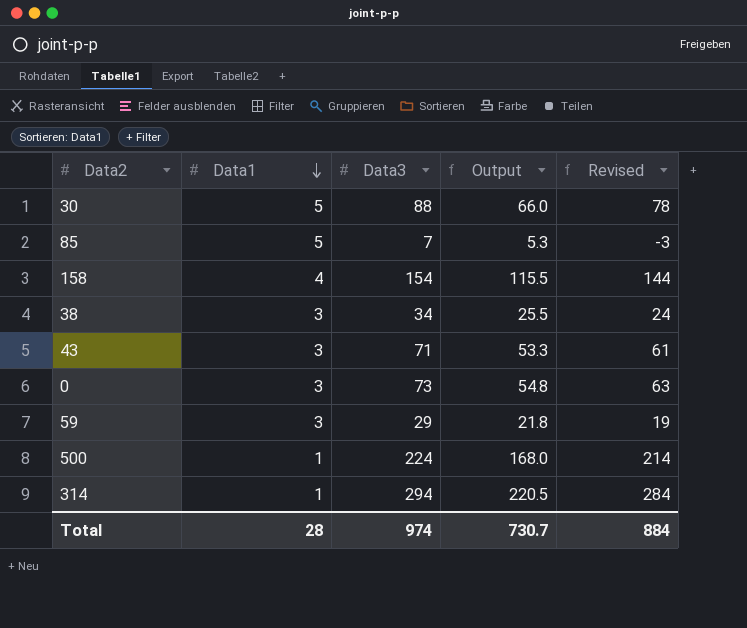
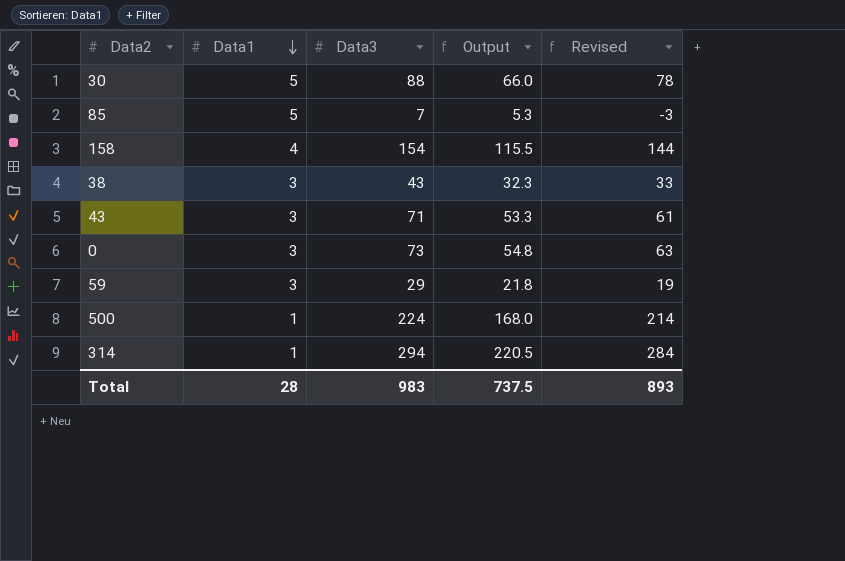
38 | Data3: 34 -> 43
38 | Output: 25.5 -> 32.3
38 | Revised: 24 -> 33
Total | Data3: 974 -> 983
Total | Output: 730.7 -> 737.5
Total | Revised: 884 -> 893

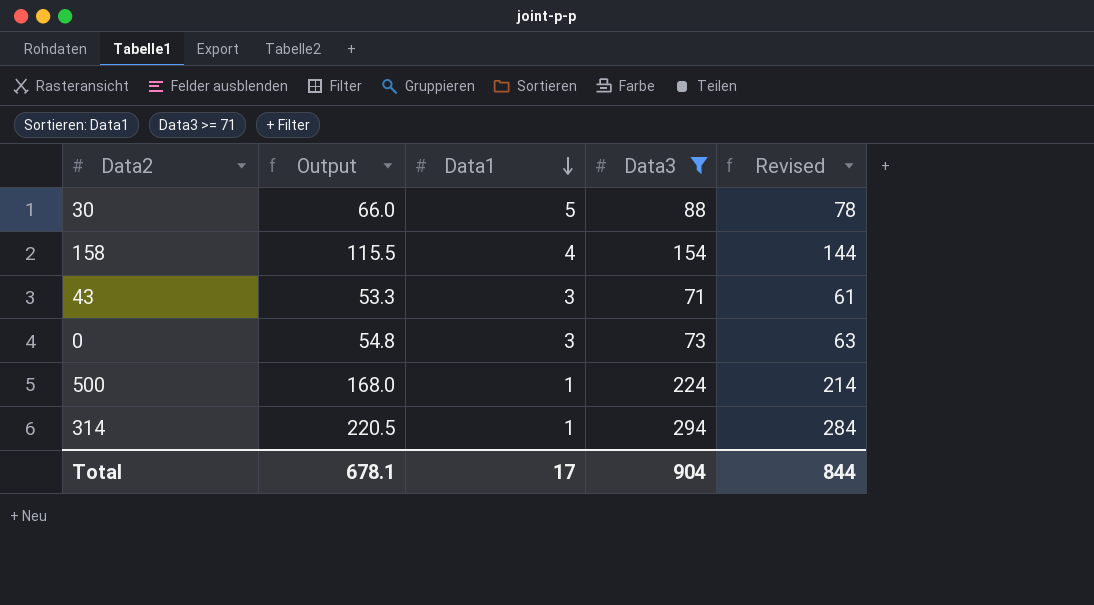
filter: none -> Data3 >= 71
column Output | position: 4 -> 2
Total | Output: 737.5 -> 678.1
Total | Data1: 28 -> 17
Total | Data3: 983 -> 904
Total | Revised: 893 -> 844

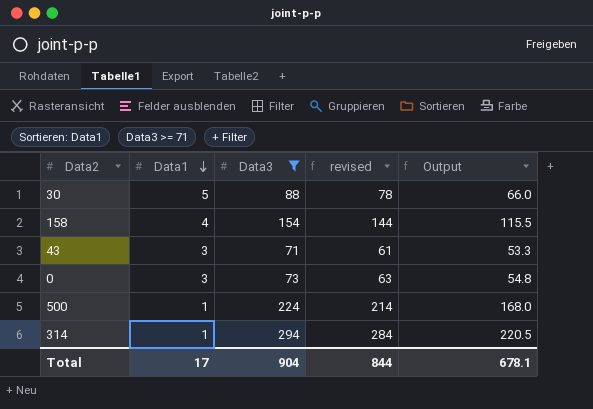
column name: Revised -> revised
column Output | position: 2 -> 5

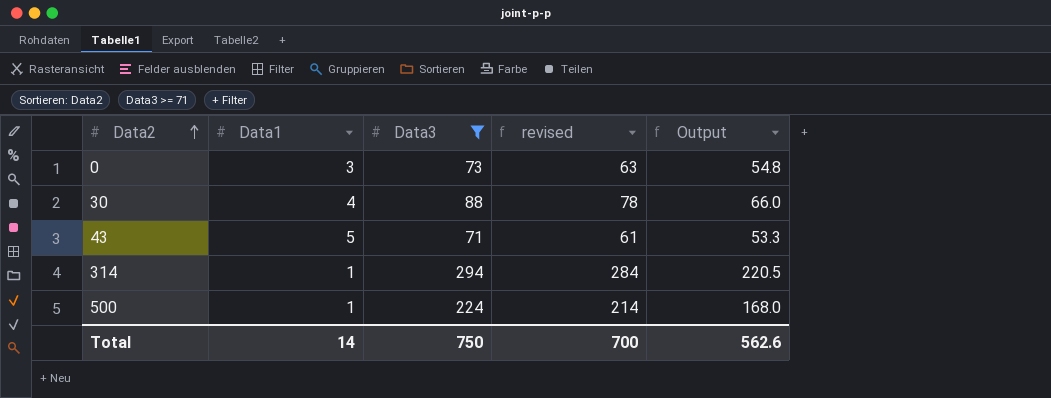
row order: Data1 descending -> Data2 ascending
row 158: 4 | 154 | 144 | 115.5 -> none
30 | Data1: 5 -> 4
43 | Data1: 3 -> 5
Total | Data1: 17 -> 14
Total | Data3: 904 -> 750
Total | revised: 844 -> 700
Total | Output: 678.1 -> 562.6

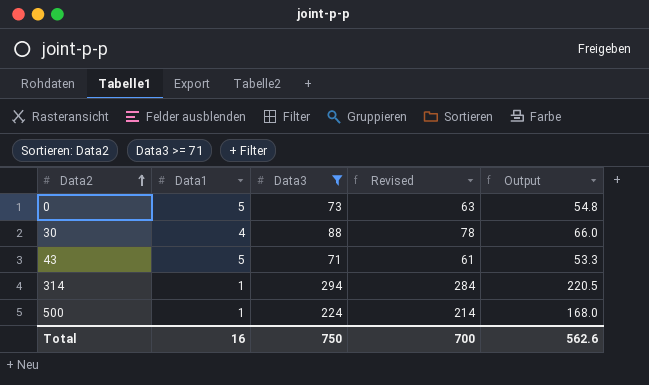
column name: revised -> Revised
0 | Data1: 3 -> 5
Total | Data1: 14 -> 16

